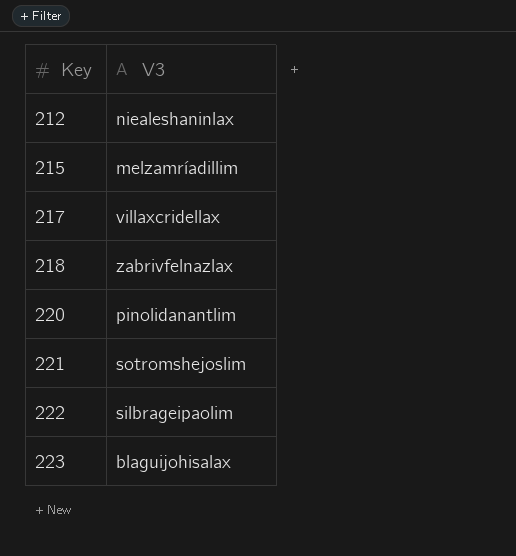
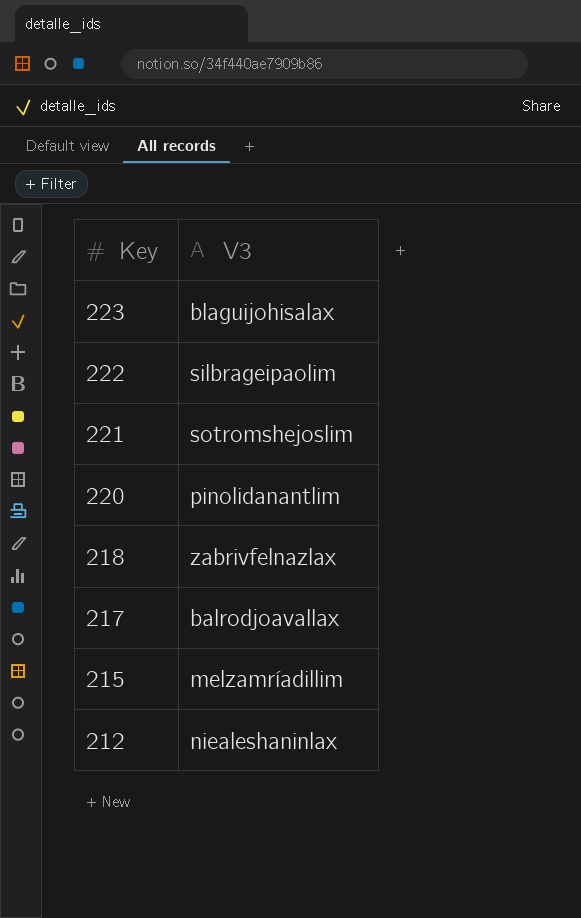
row order: Key ascending -> Key descending
217 | V3: villaxcridellax -> balrodjoavallax

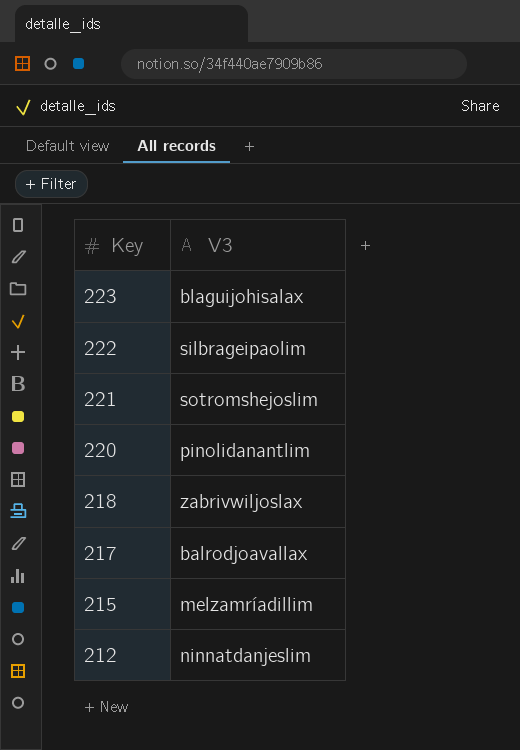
218 | V3: zabrivfelnazlax -> zabrivwiljoslax
212 | V3: niealeshaninlax -> ninnatdanjeslim

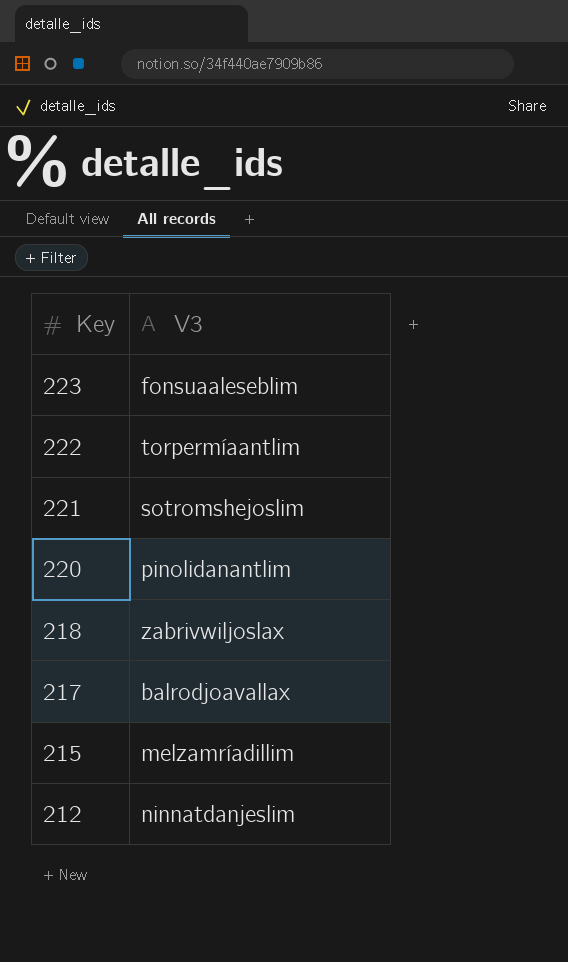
223 | V3: blaguijohisalax -> fonsuaaleseblim
222 | V3: silbrageipaolim -> torpermíaantlim

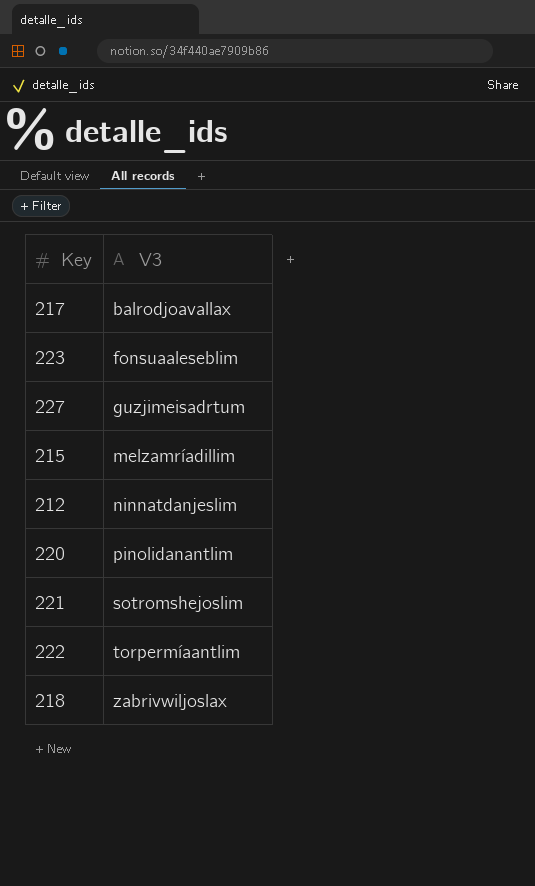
row order: Key descending -> V3 ascending
row 227: none -> guzjimeisadrtum

